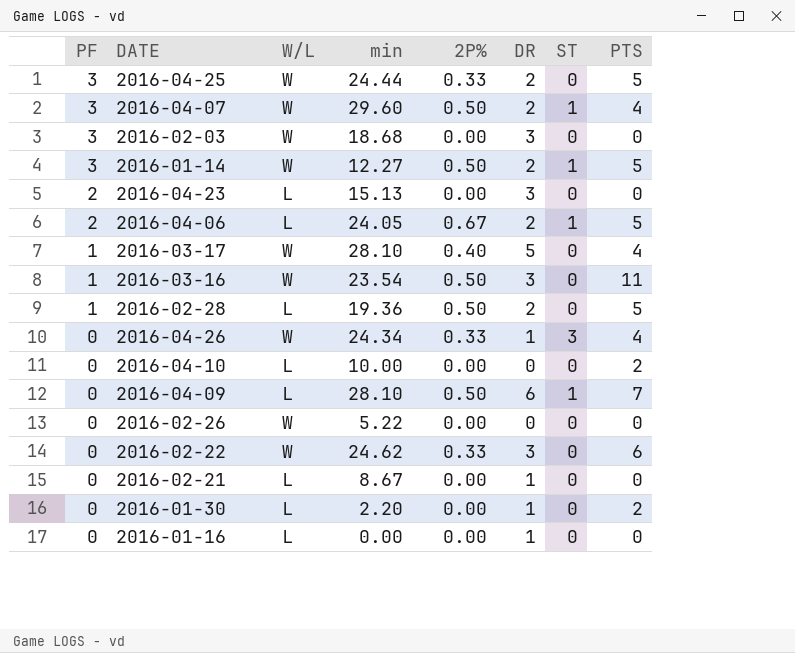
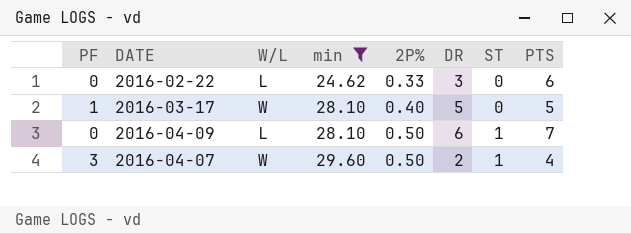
filter: none -> min >= 24.62
row order: PF descending -> min ascending
2016-02-22 | W/L: W -> L
2016-03-17 | PTS: 4 -> 5

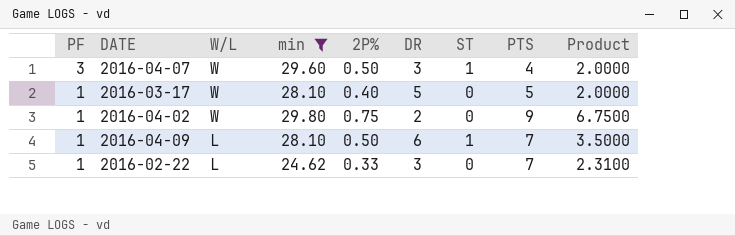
row order: min ascending -> PF descending
column Product | formula: none -> [2P%] * [PTS]
2016-04-07 | DR: 2 -> 3
row 2016-04-02: none -> 1 | W | 29.80 | 0.75 | 2 | 0 | 9 | 6.7500
2016-04-09 | PF: 0 -> 1
2016-02-22 | PF: 0 -> 1
2016-02-22 | PTS: 6 -> 7

